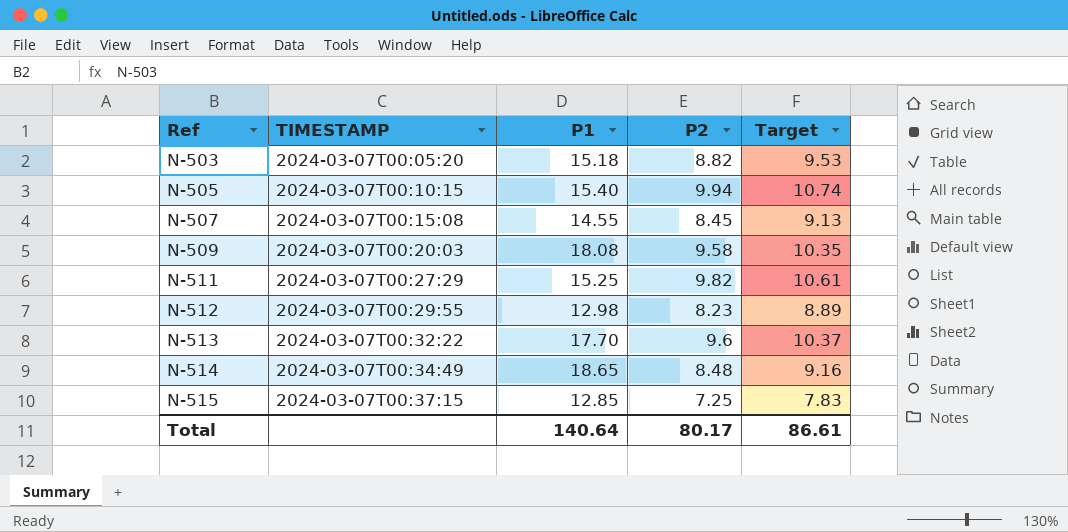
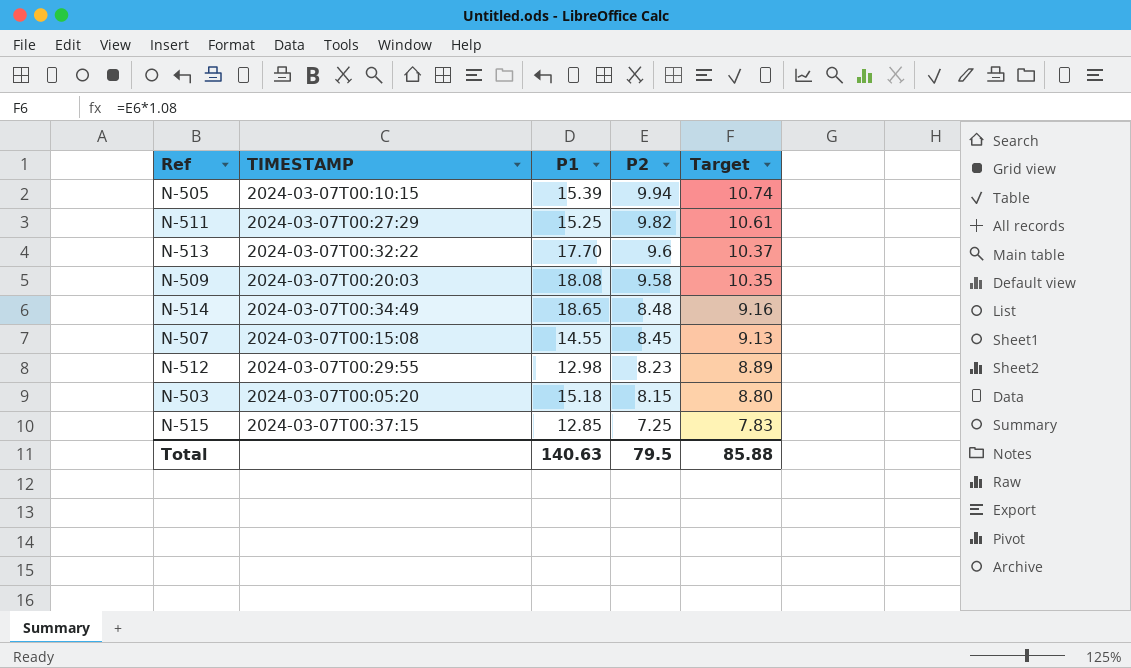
row order: Ref ascending -> P2 descending
N-505 | P1: 15.40 -> 15.39
N-503 | P2: 8.82 -> 8.15
N-503 | Target: 9.53 -> 8.80
Total | P1: 140.64 -> 140.63
Total | P2: 80.17 -> 79.5
Total | Target: 86.61 -> 85.88

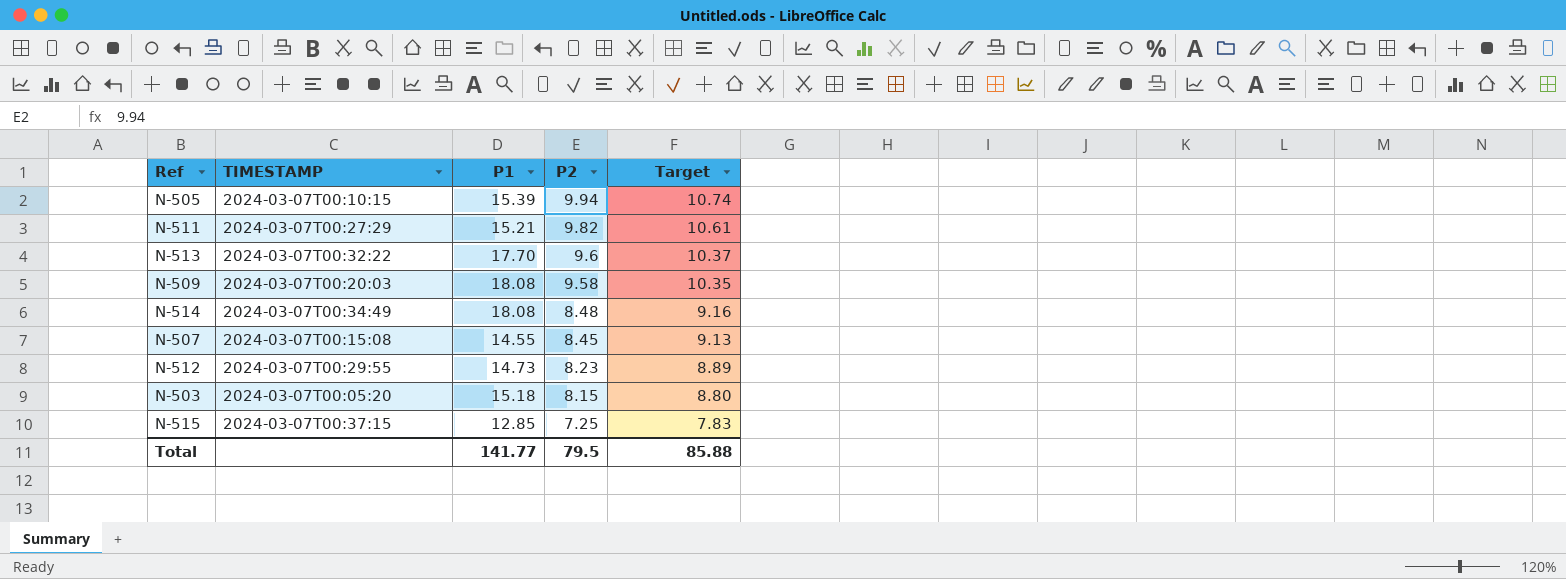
N-511 | P1: 15.25 -> 15.21
N-514 | P1: 18.65 -> 18.08
N-512 | P1: 12.98 -> 14.73
Total | P1: 140.63 -> 141.77

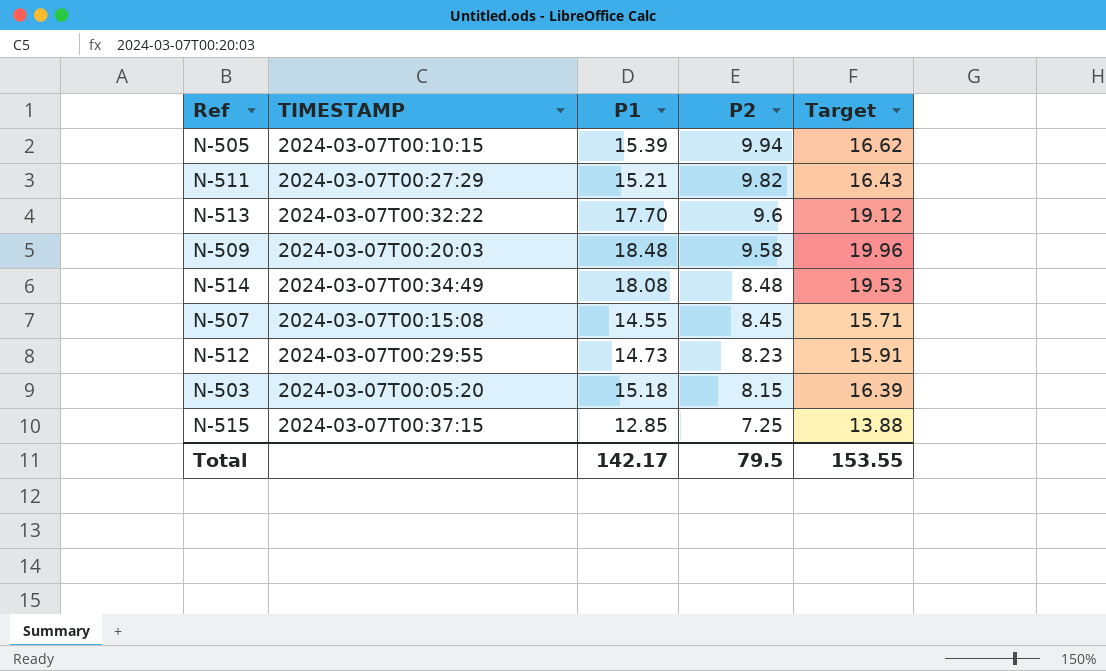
column Target | formula: [P2] * 1.08 -> [P1] * 1.08
N-509 | P1: 18.08 -> 18.48
Total | P1: 141.77 -> 142.17
Total | Target: 85.88 -> 153.55

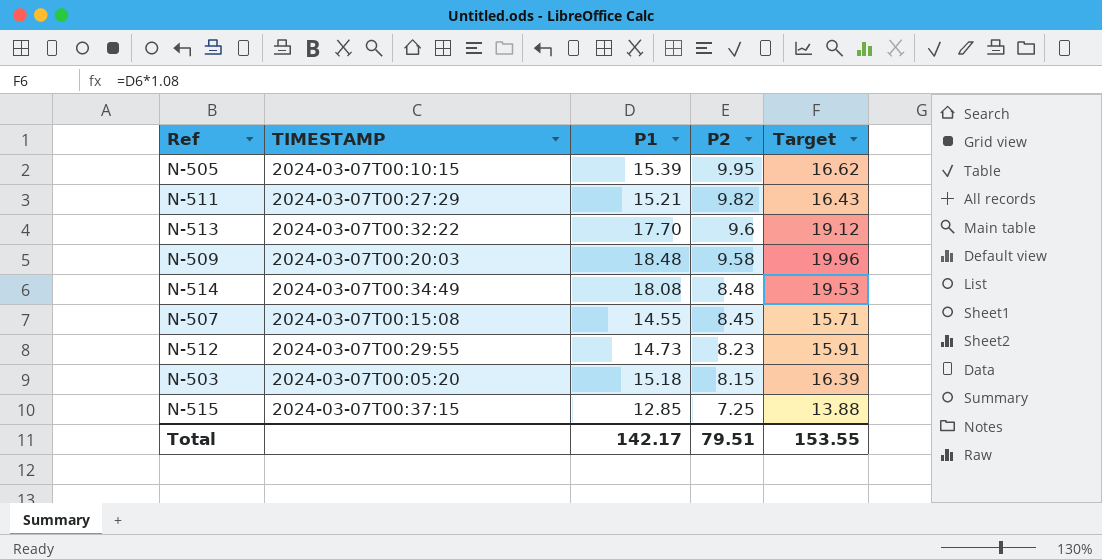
N-505 | P2: 9.94 -> 9.95
Total | P2: 79.5 -> 79.51

